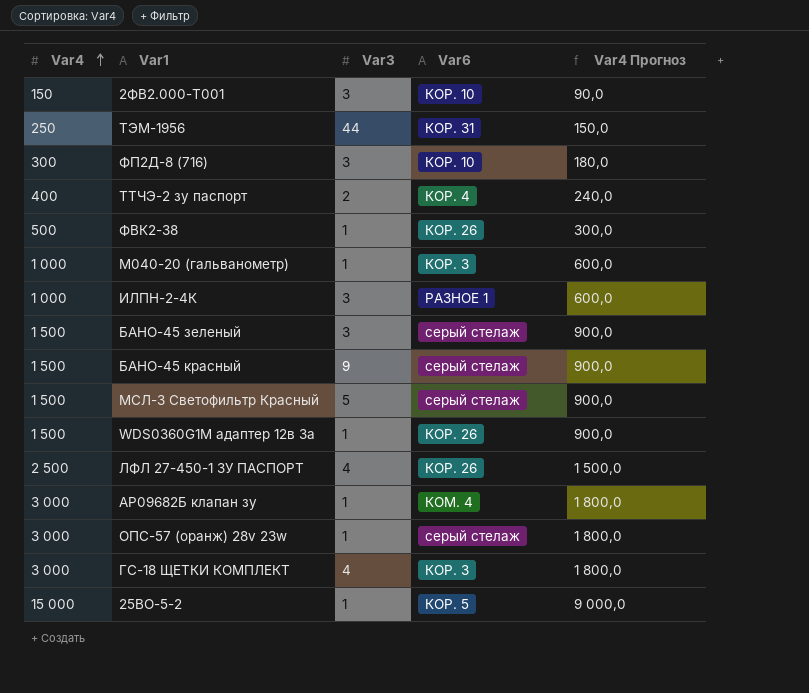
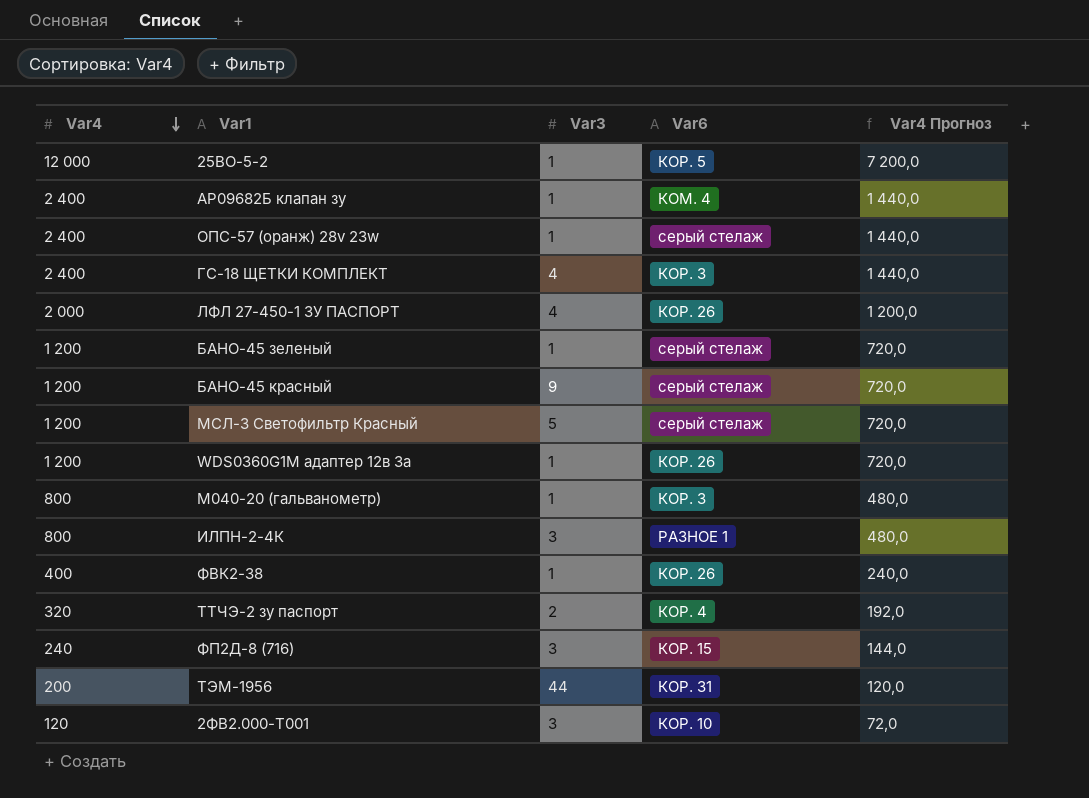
row order: Var4 ascending -> Var4 descending
25ВО-5-2 | Var4: 15 000 -> 12 000
25ВО-5-2 | Var4 Прогноз: 9 000,0 -> 7 200,0
АР09682Б клапан зу | Var4: 3 000 -> 2 400
АР09682Б клапан зу | Var4 Прогноз: 1 800,0 -> 1 440,0
ОПС-57 (оранж) 28v 23w | Var4: 3 000 -> 2 400
ОПС-57 (оранж) 28v 23w | Var4 Прогноз: 1 800,0 -> 1 440,0
ГС-18 ЩЕТКИ КОМПЛЕКТ | Var4: 3 000 -> 2 400
ГС-18 ЩЕТКИ КОМПЛЕКТ | Var4 Прогноз: 1 800,0 -> 1 440,0
ЛФЛ 27-450-1 ЗУ ПАСПОРТ | Var4: 2 500 -> 2 000
ЛФЛ 27-450-1 ЗУ ПАСПОРТ | Var4 Прогноз: 1 500,0 -> 1 200,0
БАНО-45 зеленый | Var4: 1 500 -> 1 200
БАНО-45 зеленый | Var3: 3 -> 1
БАНО-45 зеленый | Var4 Прогноз: 900,0 -> 720,0
БАНО-45 красный | Var4: 1 500 -> 1 200
БАНО-45 красный | Var4 Прогноз: 900,0 -> 720,0
МСЛ-3 Светофильтр Красный | Var4: 1 500 -> 1 200
МСЛ-3 Светофильтр Красный | Var4 Прогноз: 900,0 -> 720,0
WDS0360G1M адаптер 12в 3а | Var4: 1 500 -> 1 200
WDS0360G1M адаптер 12в 3а | Var4 Прогноз: 900,0 -> 720,0
М040-20 (гальванометр) | Var4: 1 000 -> 800
М040-20 (гальванометр) | Var4 Прогноз: 600,0 -> 480,0
ИЛПН-2-4К | Var4: 1 000 -> 800
ИЛПН-2-4К | Var4 Прогноз: 600,0 -> 480,0
ФВК2-38 | Var4: 500 -> 400
ФВК2-38 | Var4 Прогноз: 300,0 -> 240,0
ТТЧЭ-2 зу паспорт | Var4: 400 -> 320
ТТЧЭ-2 зу паспорт | Var4 Прогноз: 240,0 -> 192,0
ФП2Д-8 (716) | Var4: 300 -> 240
ФП2Д-8 (716) | Var6: КОР. 10 -> КОР. 15
ФП2Д-8 (716) | Var4 Прогноз: 180,0 -> 144,0
ТЭМ-1956 | Var4: 250 -> 200
ТЭМ-1956 | Var4 Прогноз: 150,0 -> 120,0
2ФВ2.000-Т001 | Var4: 150 -> 120
2ФВ2.000-Т001 | Var4 Прогноз: 90,0 -> 72,0

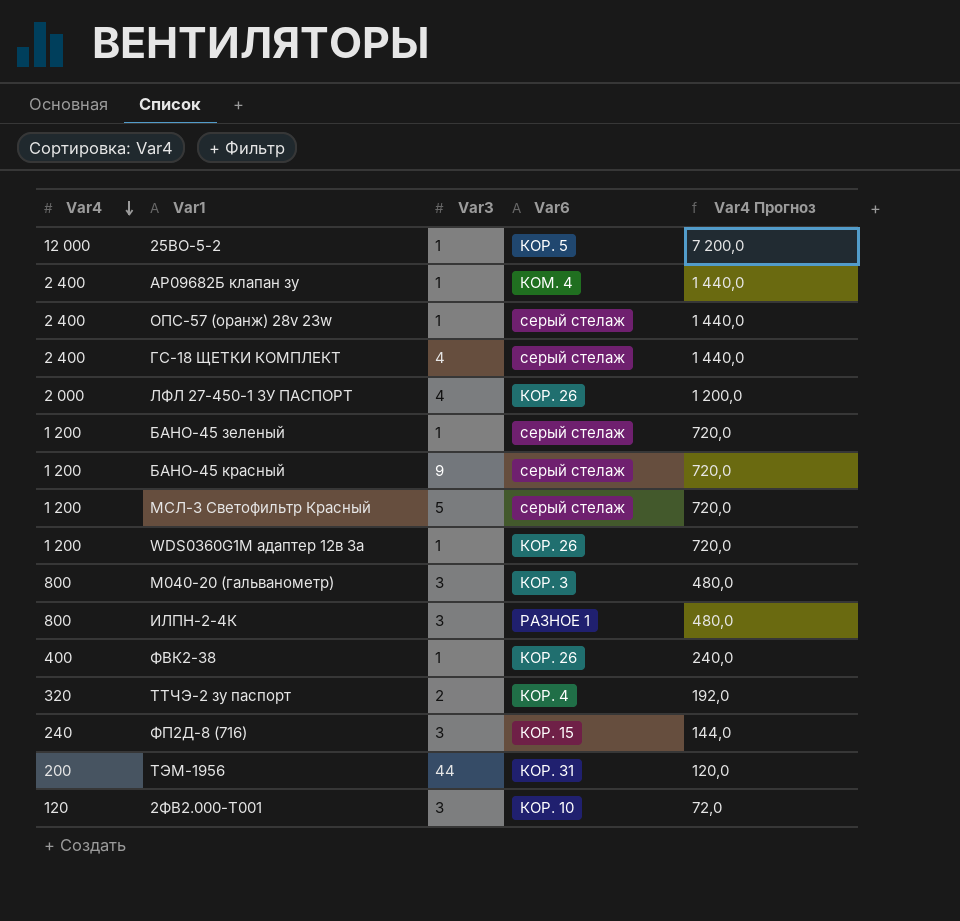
ГС-18 ЩЕТКИ КОМПЛЕКТ | Var6: КОР. 3 -> серый стелаж
М040-20 (гальванометр) | Var3: 1 -> 3

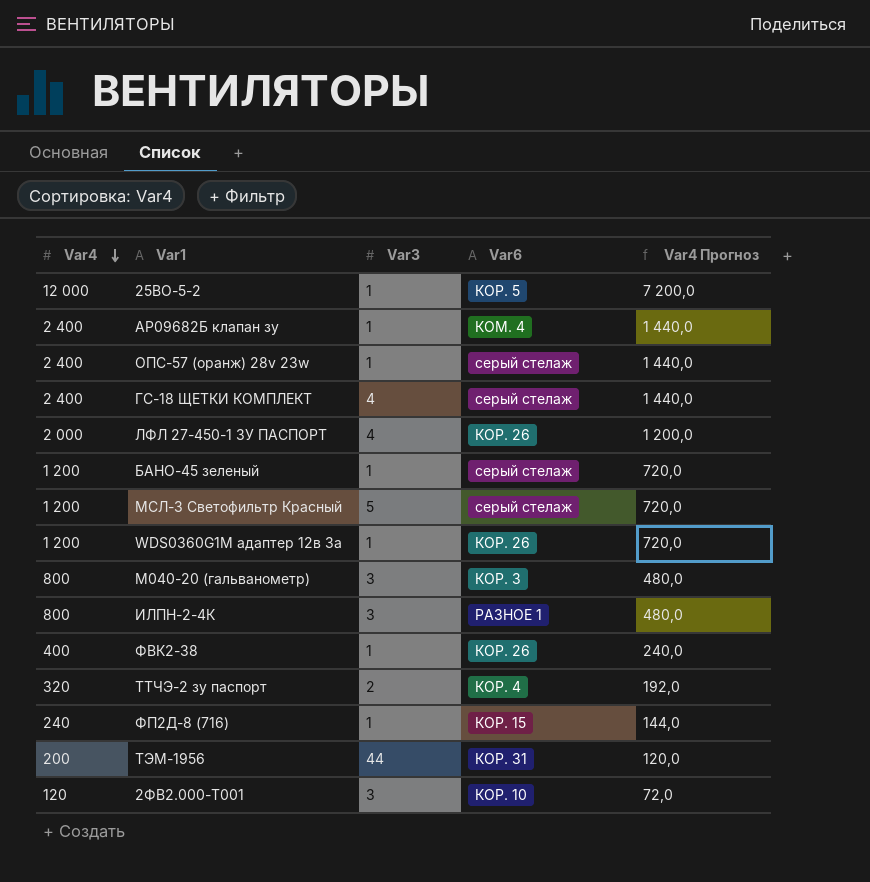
row БАНО-45 красный: 1 200 | 9 | серый стелаж | 720,0 -> none
ФП2Д-8 (716) | Var3: 3 -> 1

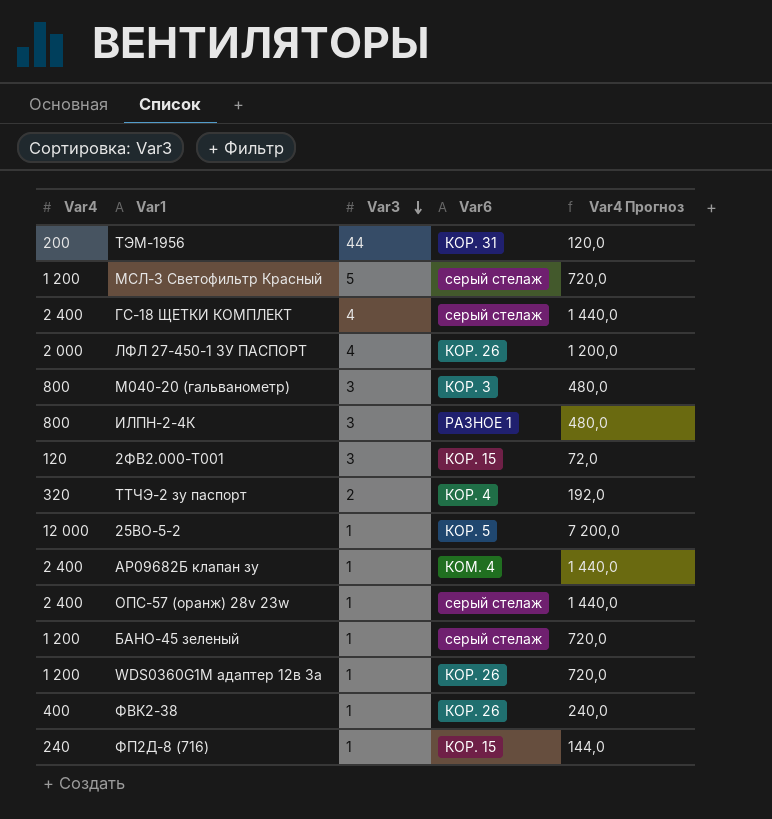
row order: Var4 descending -> Var3 descending
2ФВ2.000-Т001 | Var6: КОР. 10 -> КОР. 15

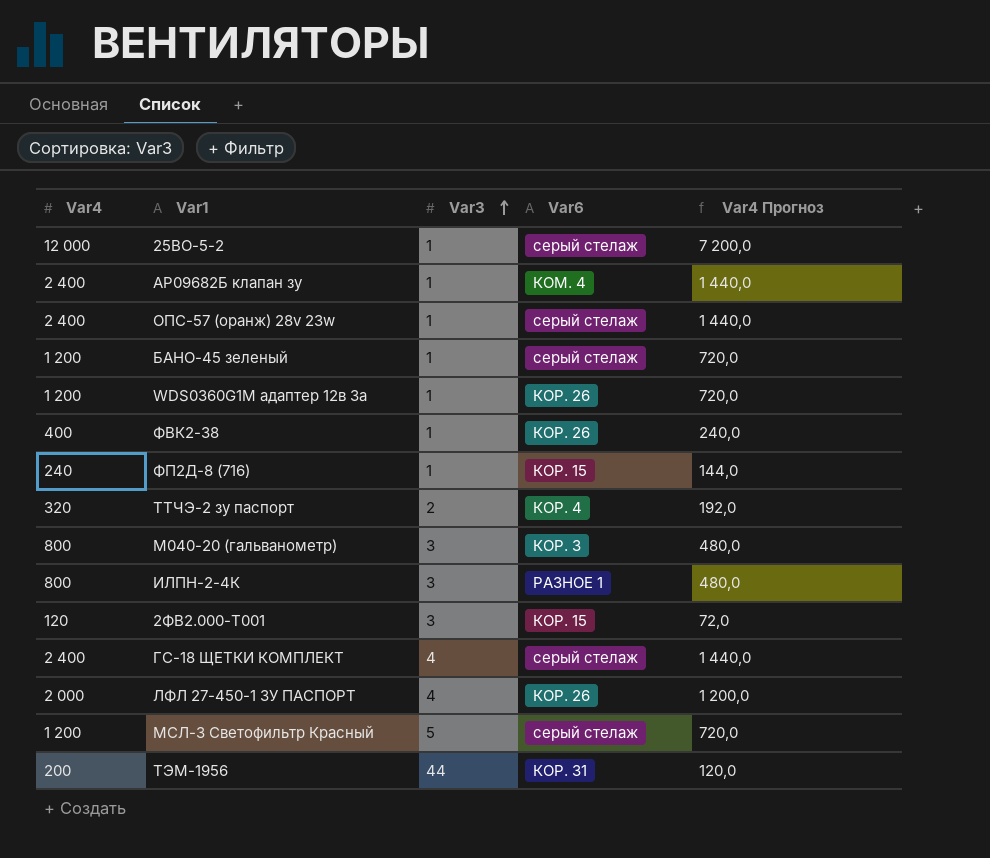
row order: Var3 descending -> Var3 ascending
25ВО-5-2 | Var6: КОР. 5 -> серый стелаж

